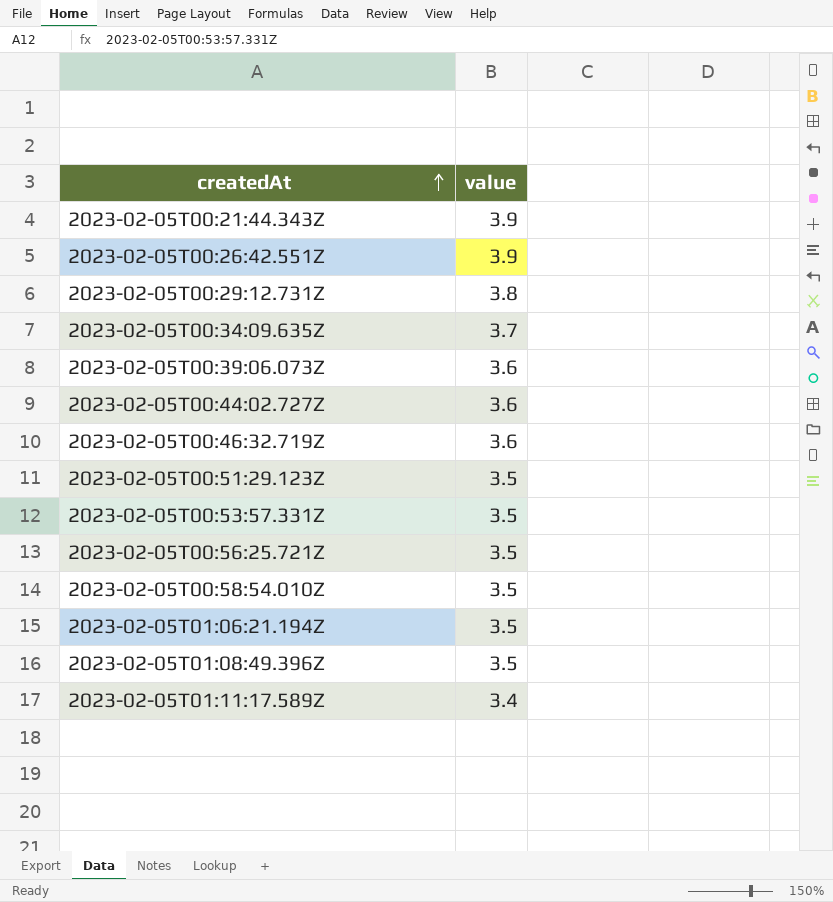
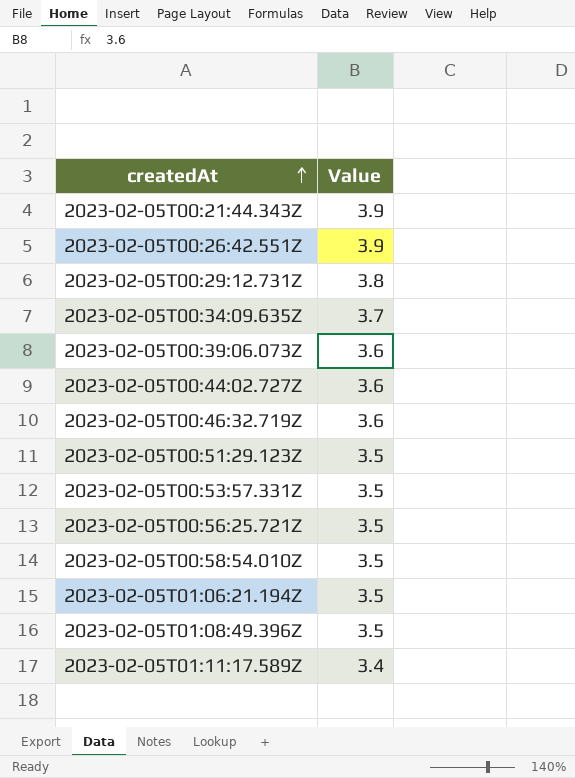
column name: value -> Value

